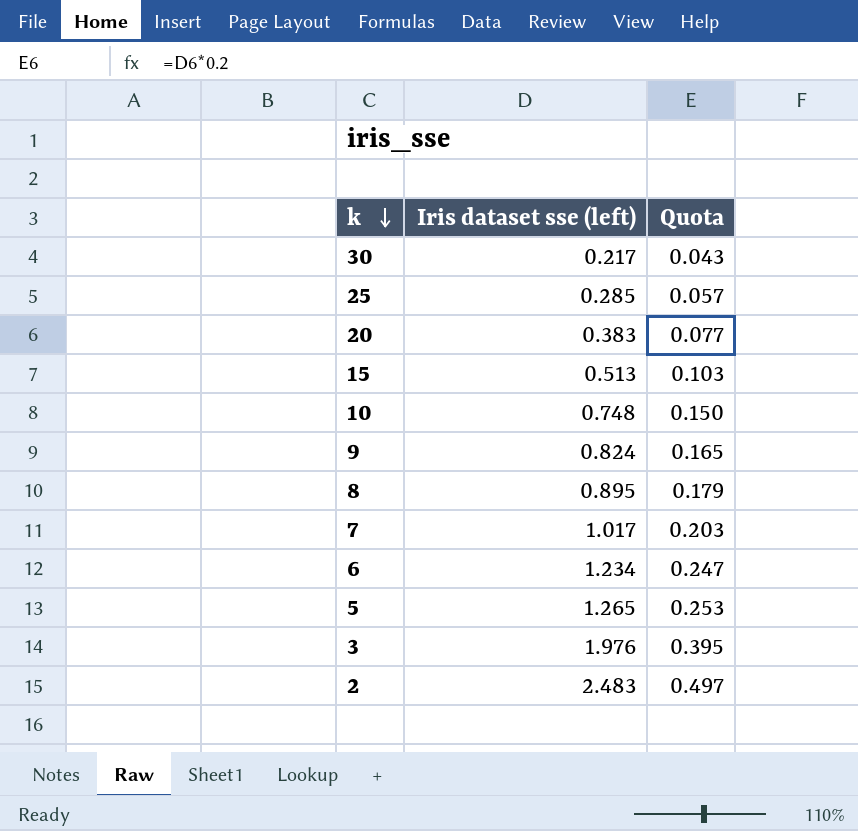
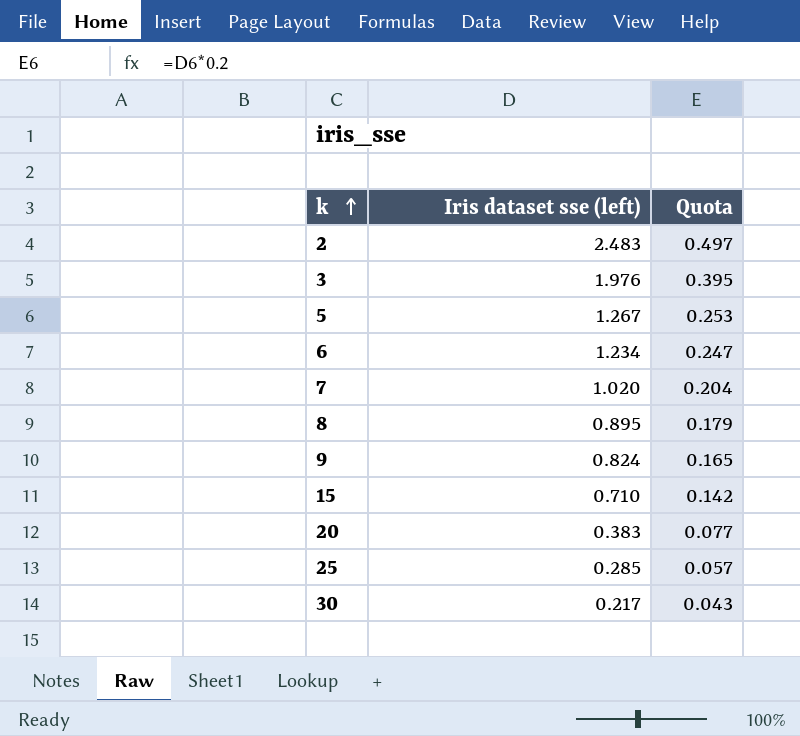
row order: k descending -> k ascending
row 10: 0.748 | 0.150 -> none
5 | Iris dataset sse (left): 1.265 -> 1.267
7 | Iris dataset sse (left): 1.017 -> 1.020
7 | Quota: 0.203 -> 0.204
15 | Iris dataset sse (left): 0.513 -> 0.710
15 | Quota: 0.103 -> 0.142

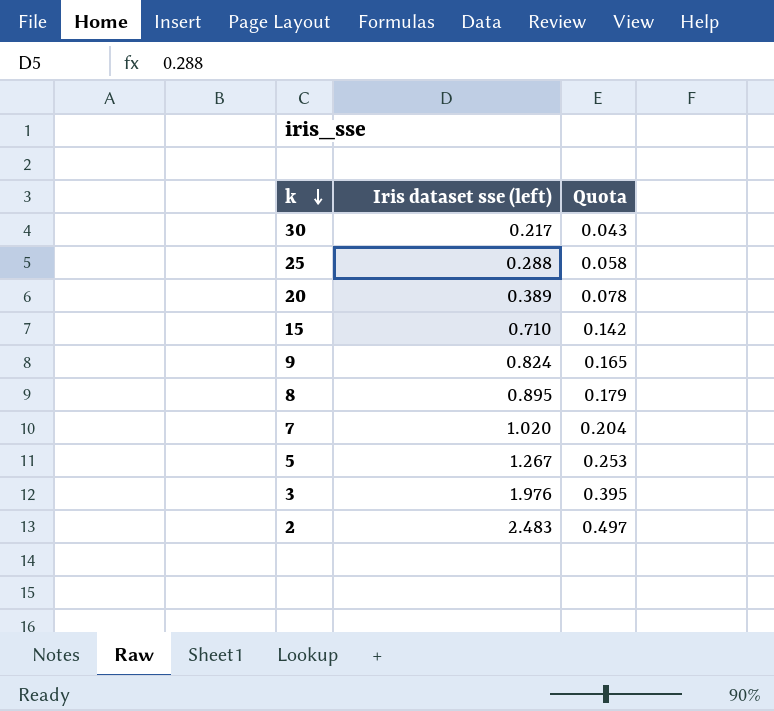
row order: k ascending -> k descending
row 6: 1.234 | 0.247 -> none
25 | Iris dataset sse (left): 0.285 -> 0.288
25 | Quota: 0.057 -> 0.058
20 | Iris dataset sse (left): 0.383 -> 0.389
20 | Quota: 0.077 -> 0.078

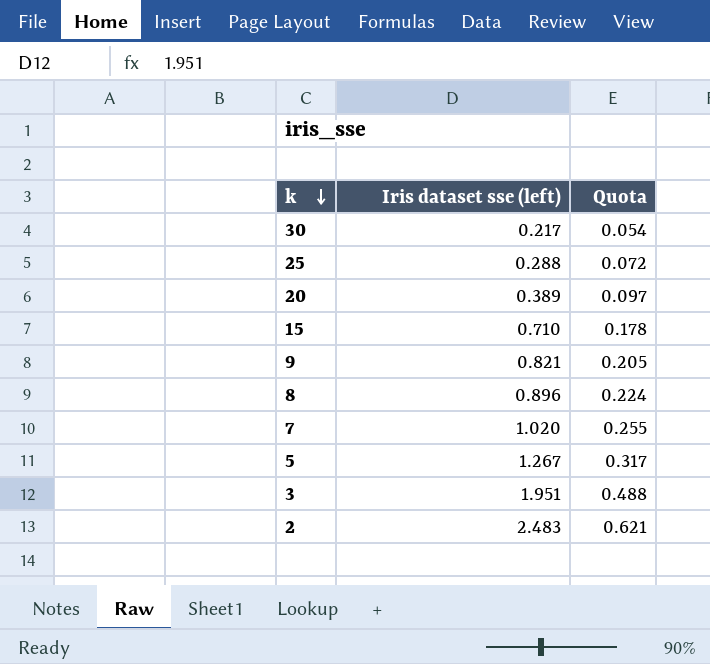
column Quota | formula: [Iris dataset sse (left)] * 0.2 -> [Iris dataset sse (left)] * 0.25
9 | Iris dataset sse (left): 0.824 -> 0.821
8 | Iris dataset sse (left): 0.895 -> 0.896
3 | Iris dataset sse (left): 1.976 -> 1.951

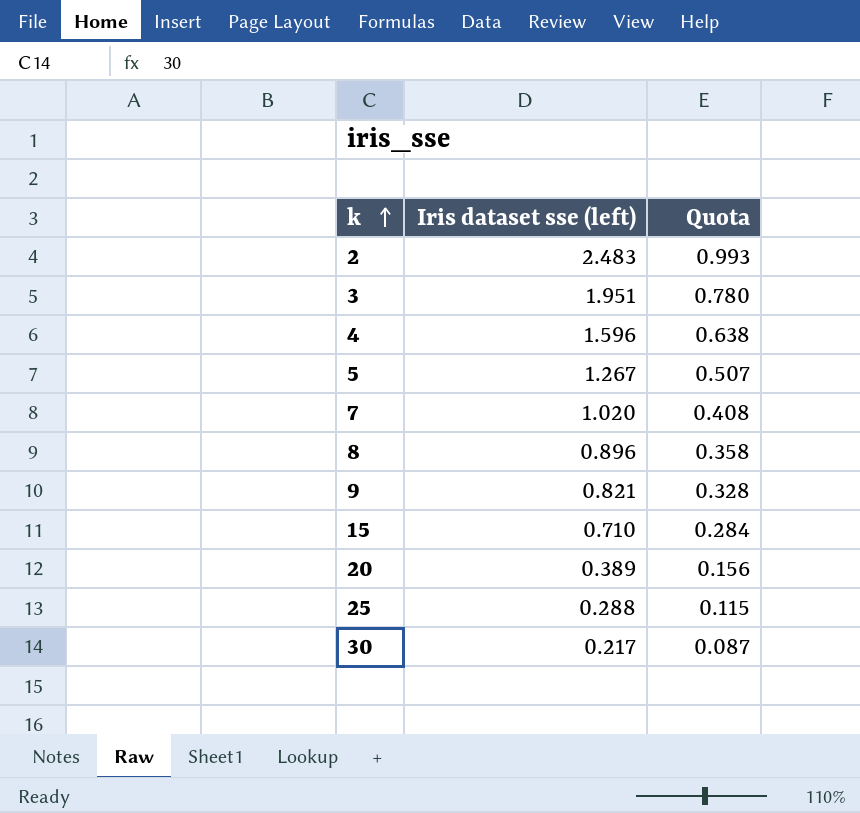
row order: k descending -> k ascending
column Quota | formula: [Iris dataset sse (left)] * 0.25 -> [Iris dataset sse (left)] * 0.4
row 4: none -> 1.596 | 0.638

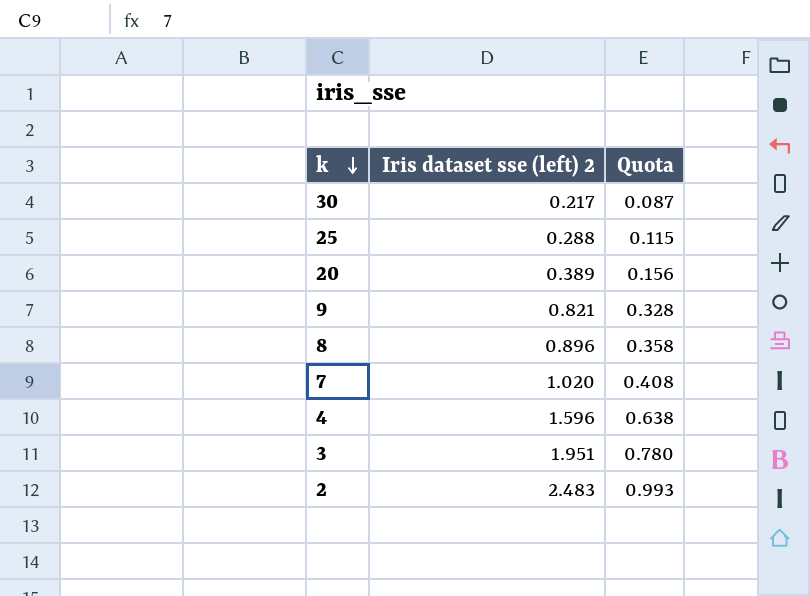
row order: k ascending -> k descending
column name: Iris dataset sse (left) -> Iris dataset sse (left) 2
row 5: 1.267 | 0.507 -> none
row 15: 0.710 | 0.284 -> none

